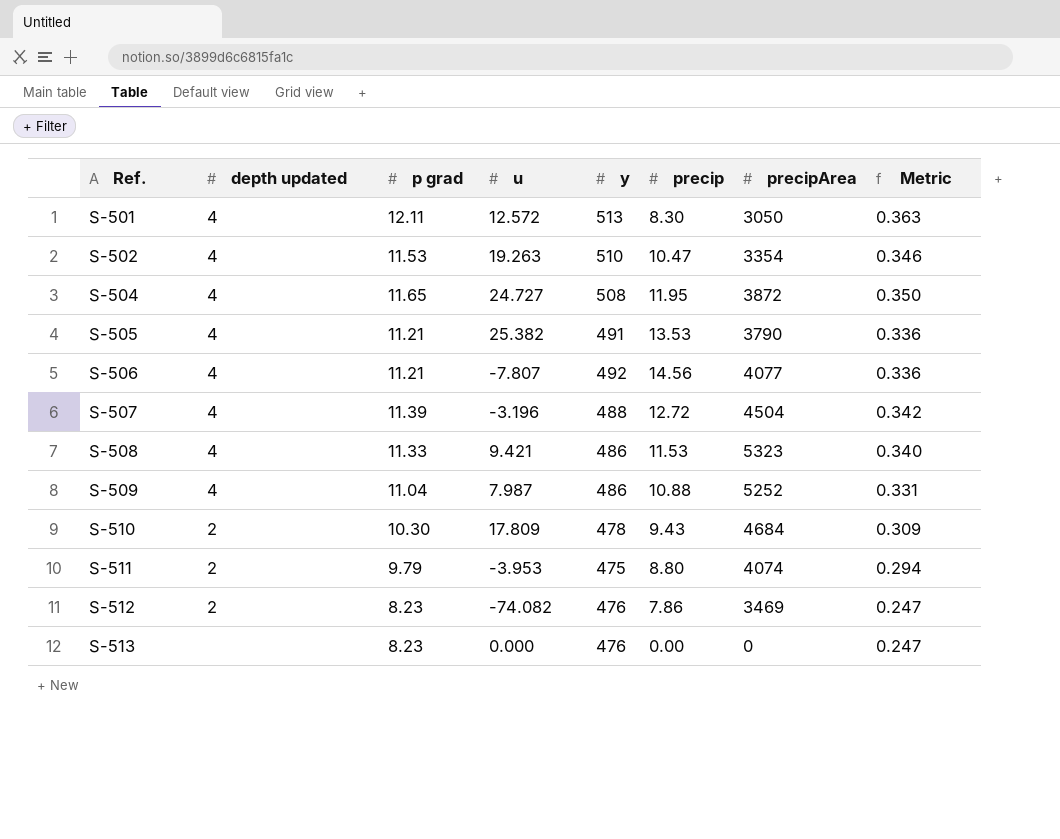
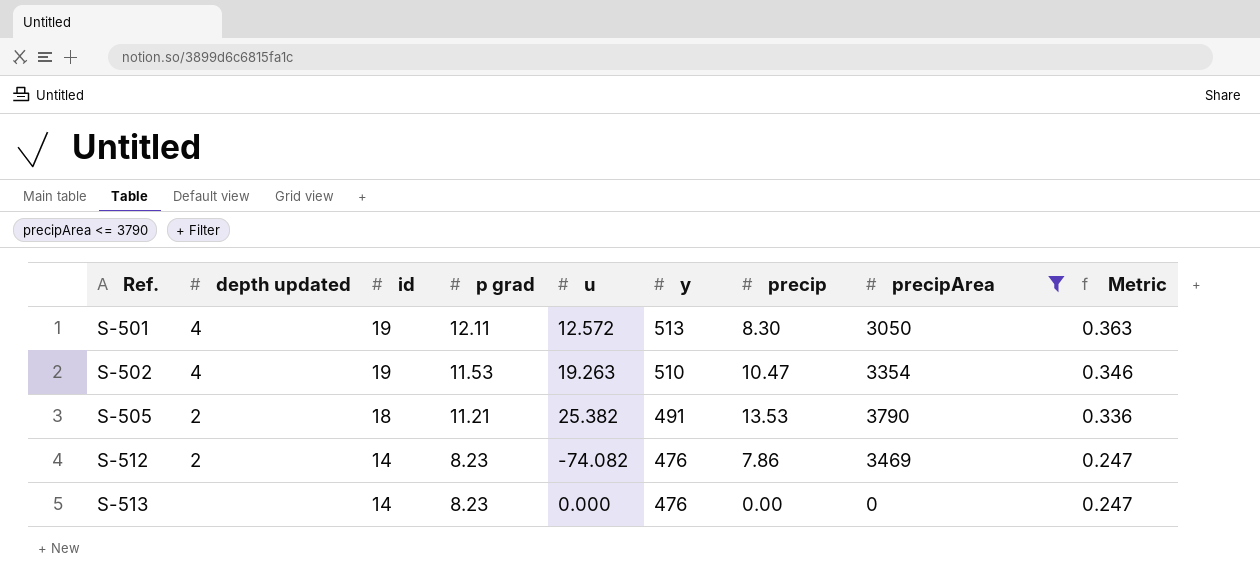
filter: none -> precipArea <= 3790
column id | position: none -> 3
S-505 | depth updated: 4 -> 2

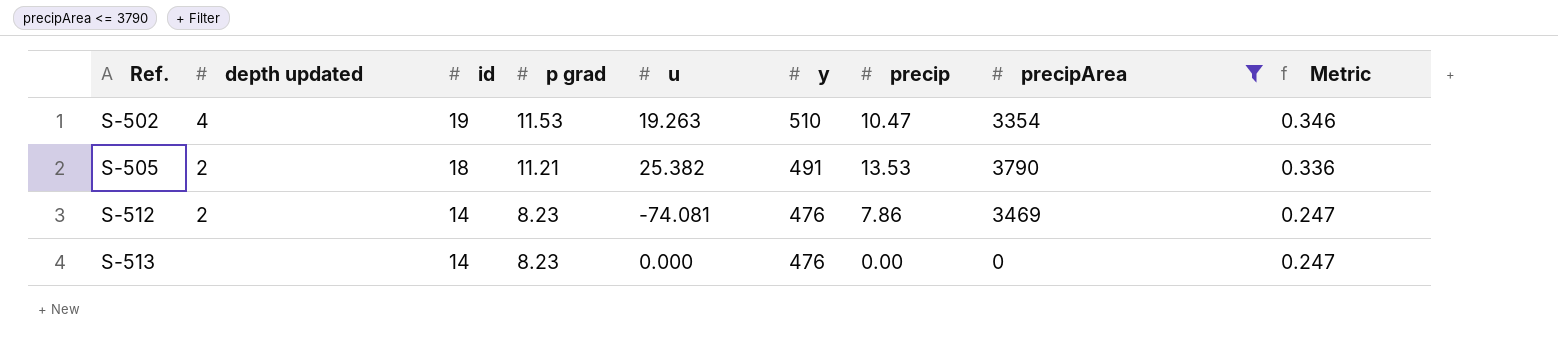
row S-501: 4 | 19 | 12.11 | 12.572 | 513 | 8.30 | 3050 | 0.363 -> none
S-512 | u: -74.082 -> -74.081

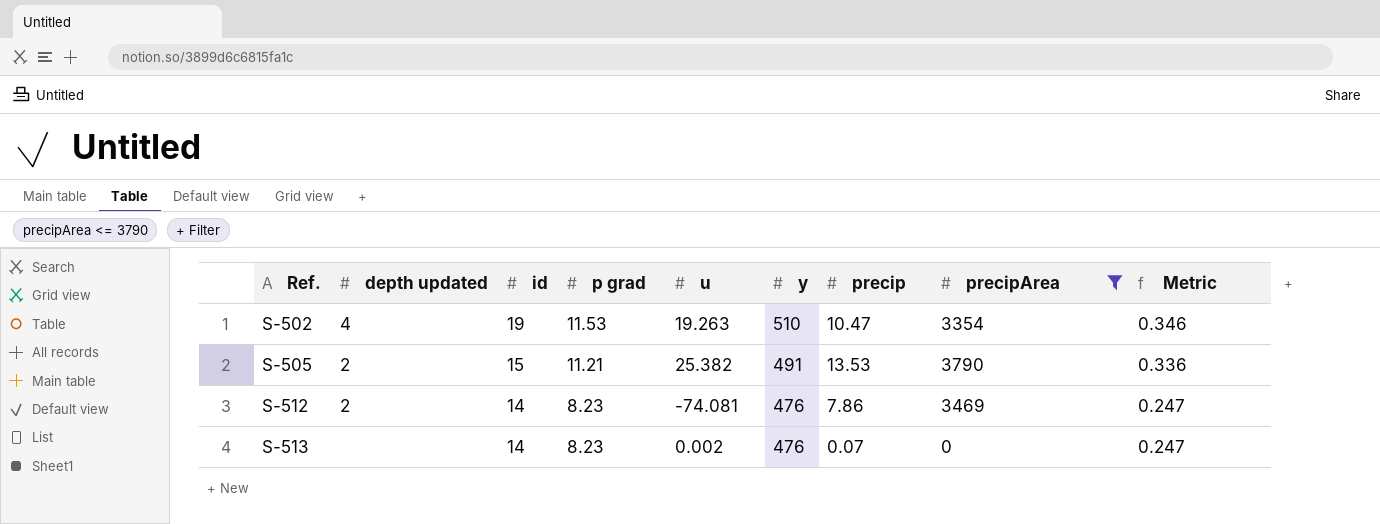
S-505 | id: 18 -> 15
S-513 | u: 0.000 -> 0.002
S-513 | precip: 0.00 -> 0.07

